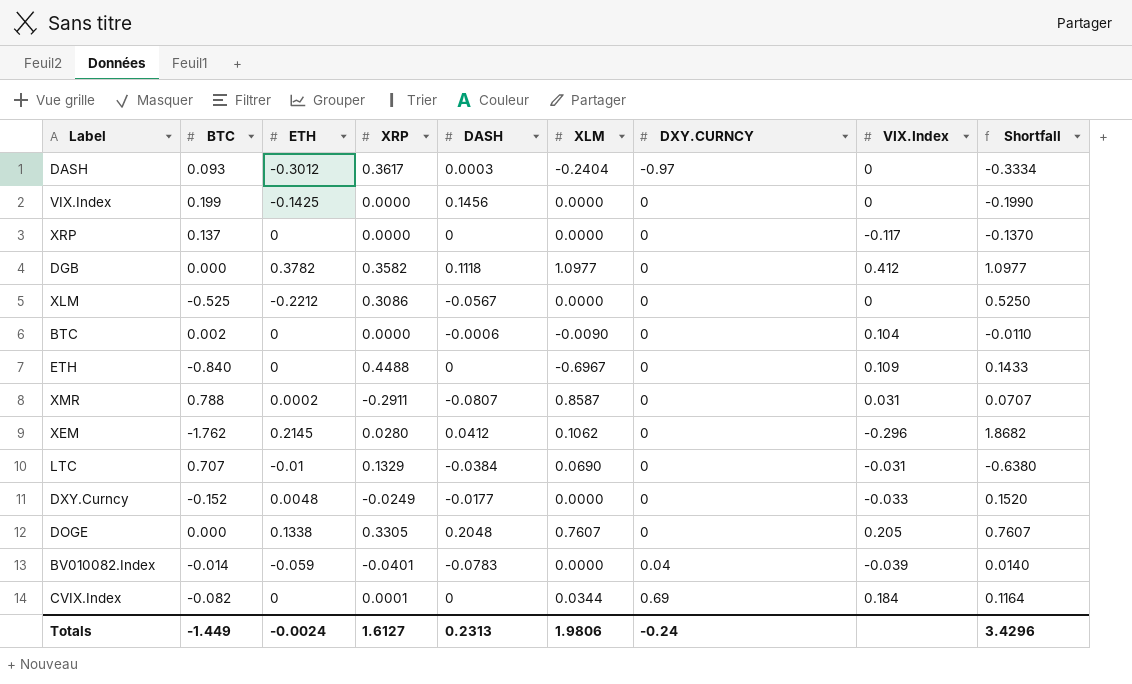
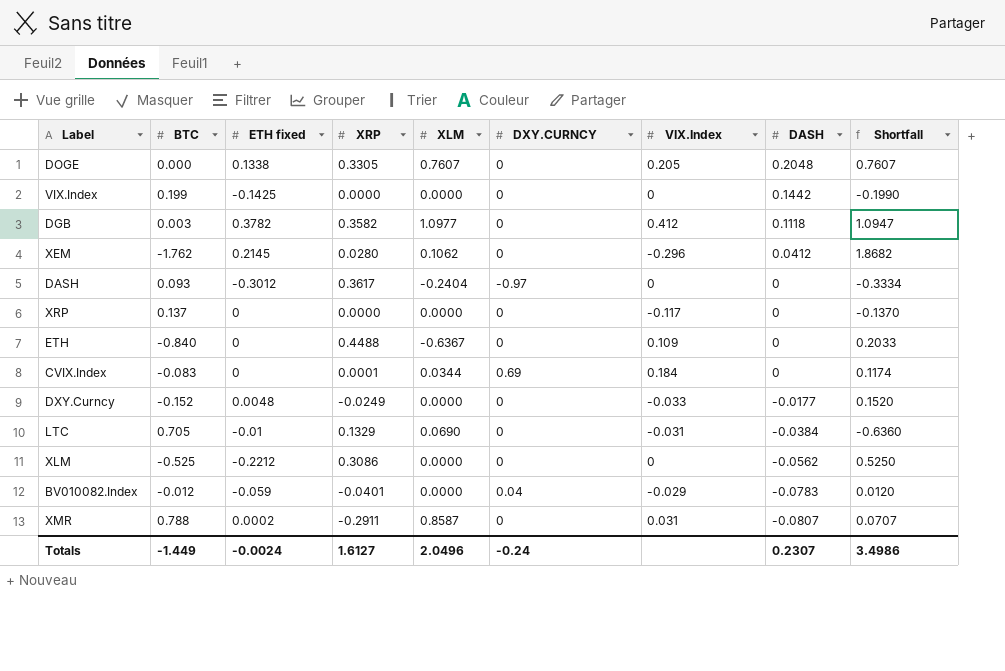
row order: DXY.CURNCY ascending -> DASH descending
column name: ETH -> ETH fixed
column DASH | position: 5 -> 8
row BTC: 0.002 | 0 | 0.0000 | -0.0006 | -0.0090 | 0 | 0.104 | -0.0110 -> none
VIX.Index | DASH: 0.1456 -> 0.1442
DGB | BTC: 0.000 -> 0.003
DGB | Shortfall: 1.0977 -> 1.0947
DASH | DASH: 0.0003 -> 0
ETH | XLM: -0.6967 -> -0.6367
ETH | Shortfall: 0.1433 -> 0.2033
CVIX.Index | BTC: -0.082 -> -0.083
CVIX.Index | Shortfall: 0.1164 -> 0.1174
LTC | BTC: 0.707 -> 0.705
LTC | Shortfall: -0.6380 -> -0.6360
XLM | DASH: -0.0567 -> -0.0562
BV010082.Index | BTC: -0.014 -> -0.012
BV010082.Index | VIX.Index: -0.039 -> -0.029
BV010082.Index | Shortfall: 0.0140 -> 0.0120
Totals | XLM: 1.9806 -> 2.0496
Totals | DASH: 0.2313 -> 0.2307
Totals | Shortfall: 3.4296 -> 3.4986

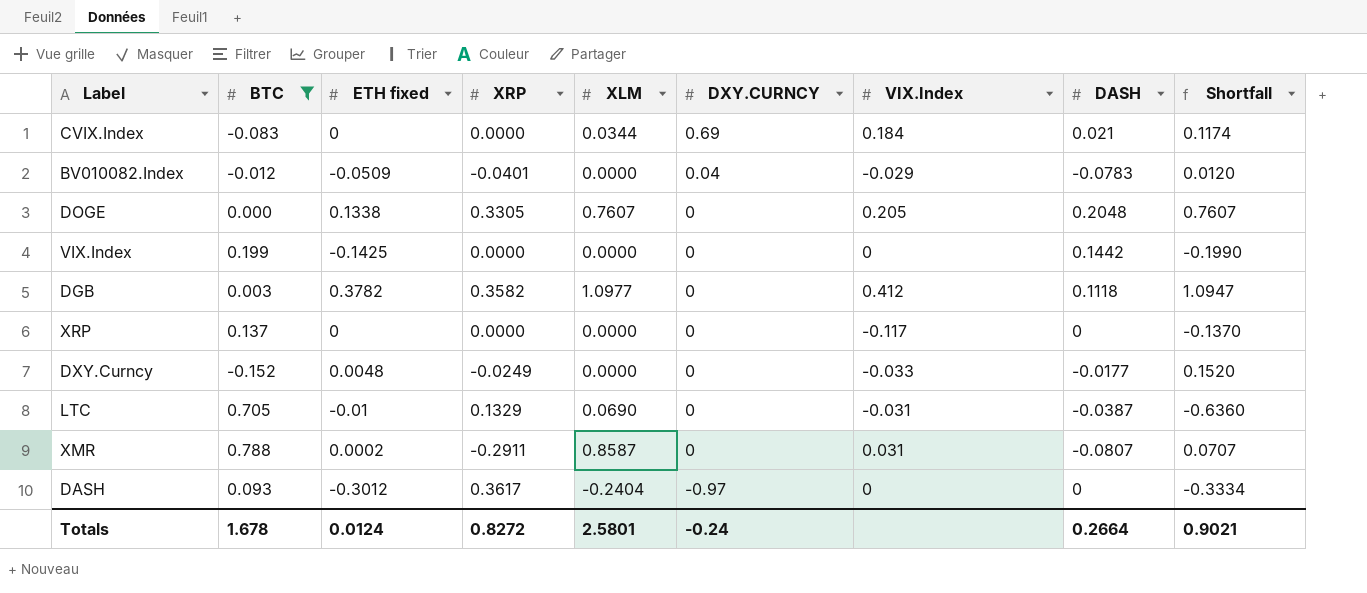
filter: none -> BTC >= -0.152
row order: DASH descending -> DXY.CURNCY descending
CVIX.Index | XRP: 0.0001 -> 0.0000
CVIX.Index | DASH: 0 -> 0.021
BV010082.Index | ETH fixed: -0.059 -> -0.0509
LTC | DASH: -0.0384 -> -0.0387
Totals | BTC: -1.449 -> 1.678
Totals | ETH fixed: -0.0024 -> 0.0124
Totals | XRP: 1.6127 -> 0.8272
Totals | XLM: 2.0496 -> 2.5801
Totals | DASH: 0.2307 -> 0.2664
Totals | Shortfall: 3.4986 -> 0.9021

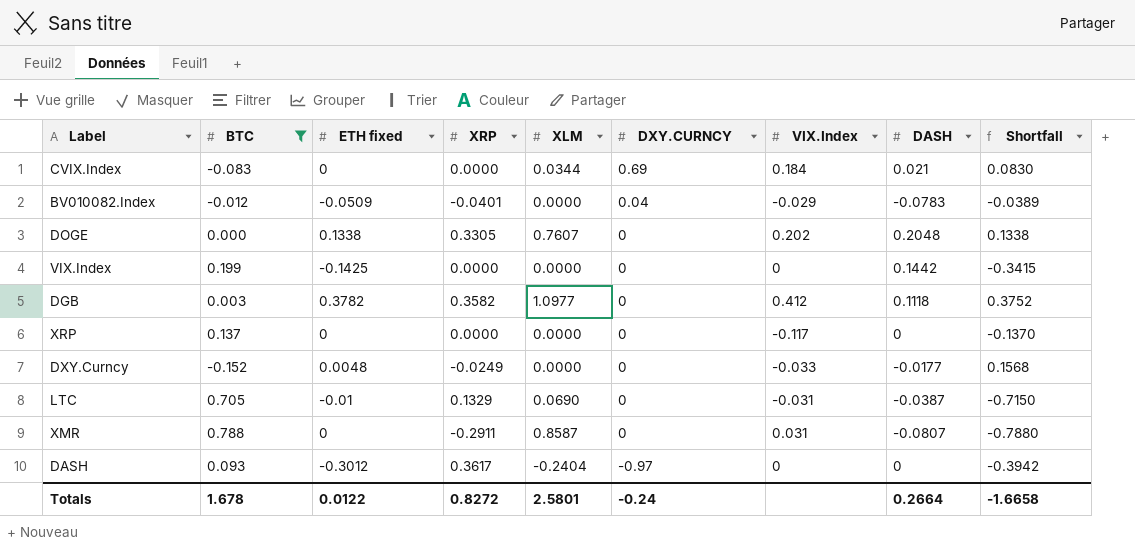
column Shortfall | formula: [XLM] - [BTC] -> [ETH fixed] - [BTC]
DOGE | VIX.Index: 0.205 -> 0.202
XMR | ETH fixed: 0.0002 -> 0
Totals | ETH fixed: 0.0124 -> 0.0122
Totals | Shortfall: 0.9021 -> -1.6658

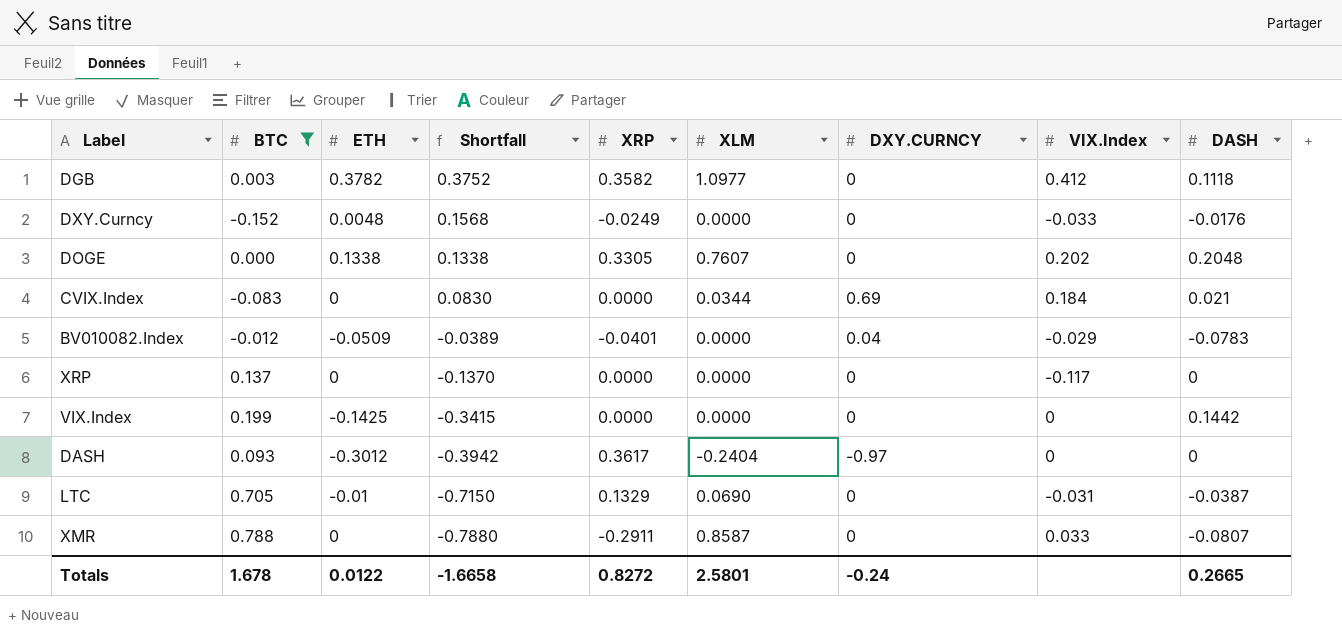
row order: DXY.CURNCY descending -> Shortfall descending
column name: ETH fixed -> ETH
column Shortfall | position: 9 -> 4
DXY.Curncy | DASH: -0.0177 -> -0.0176
XMR | VIX.Index: 0.031 -> 0.033
Totals | DASH: 0.2664 -> 0.2665

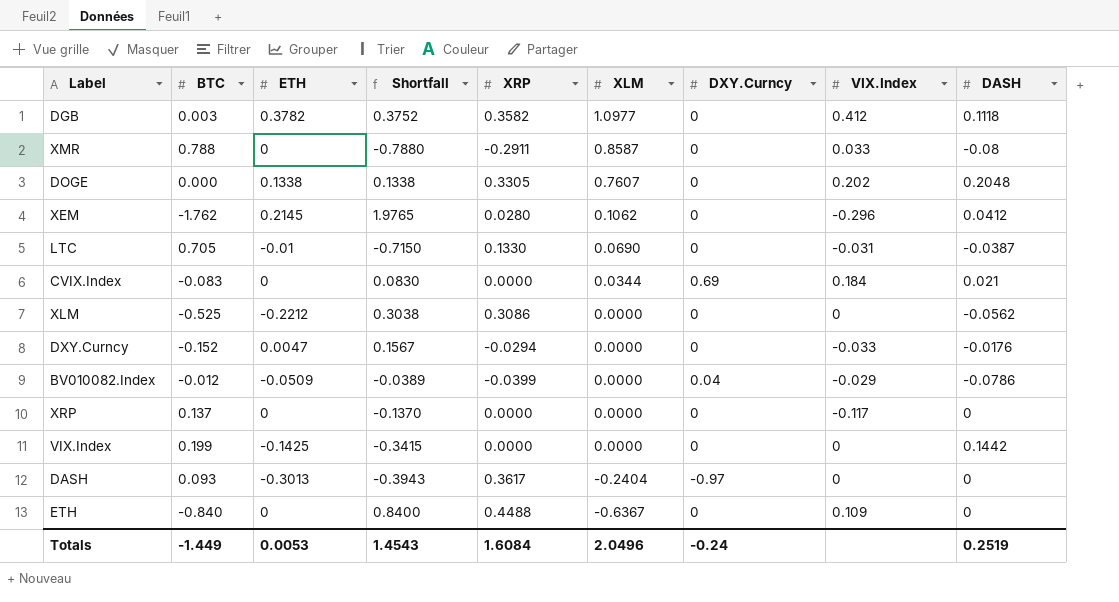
filter: BTC >= -0.152 -> none
row order: Shortfall descending -> XLM descending
column name: DXY.CURNCY -> DXY.Curncy
XMR | DASH: -0.0807 -> -0.08
LTC | XRP: 0.1329 -> 0.1330
DXY.Curncy | ETH: 0.0048 -> 0.0047
DXY.Curncy | Shortfall: 0.1568 -> 0.1567
DXY.Curncy | XRP: -0.0249 -> -0.0294
BV010082.Index | XRP: -0.0401 -> -0.0399
BV010082.Index | DASH: -0.0783 -> -0.0786
DASH | ETH: -0.3012 -> -0.3013
DASH | Shortfall: -0.3942 -> -0.3943
Totals | BTC: 1.678 -> -1.449
Totals | ETH: 0.0122 -> 0.0053
Totals | Shortfall: -1.6658 -> 1.4543
Totals | XRP: 0.8272 -> 1.6084
Totals | XLM: 2.5801 -> 2.0496
Totals | DASH: 0.2665 -> 0.2519

